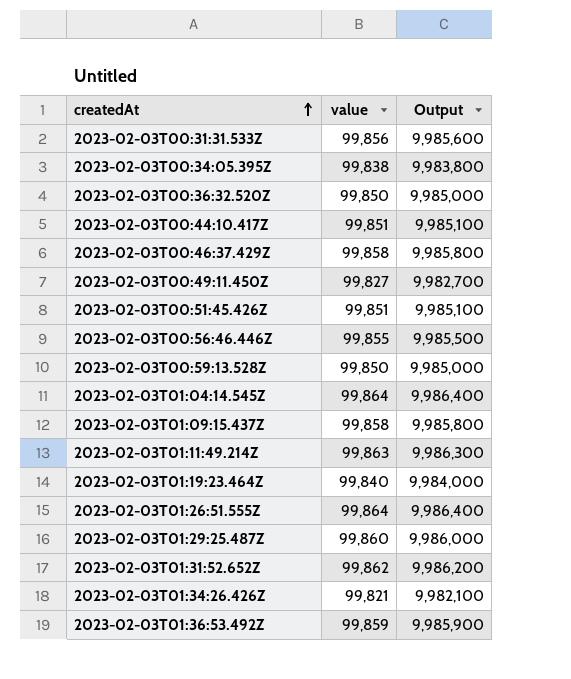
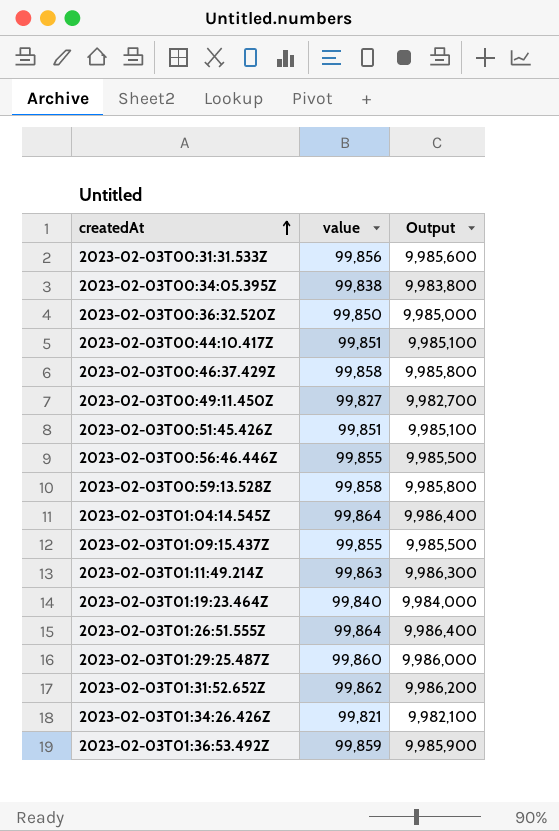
2023-02-03T00:59:13.528Z | value: 99,850 -> 99,858
2023-02-03T00:59:13.528Z | Output: 9,985,000 -> 9,985,800
2023-02-03T01:09:15.437Z | value: 99,858 -> 99,855
2023-02-03T01:09:15.437Z | Output: 9,985,800 -> 9,985,500

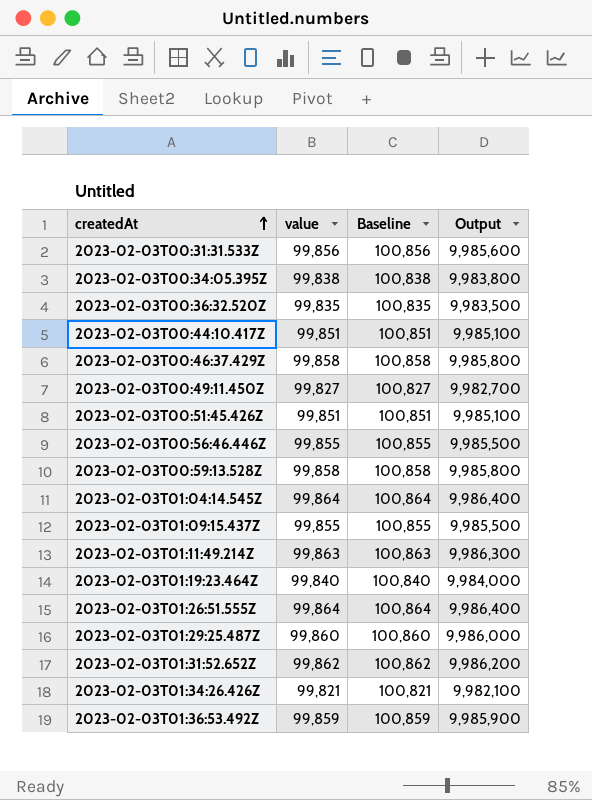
column Baseline | formula: none -> [value] + 1000
2023-02-03T00:36:32.520Z | value: 99,850 -> 99,835
2023-02-03T00:36:32.520Z | Output: 9,985,000 -> 9,983,500

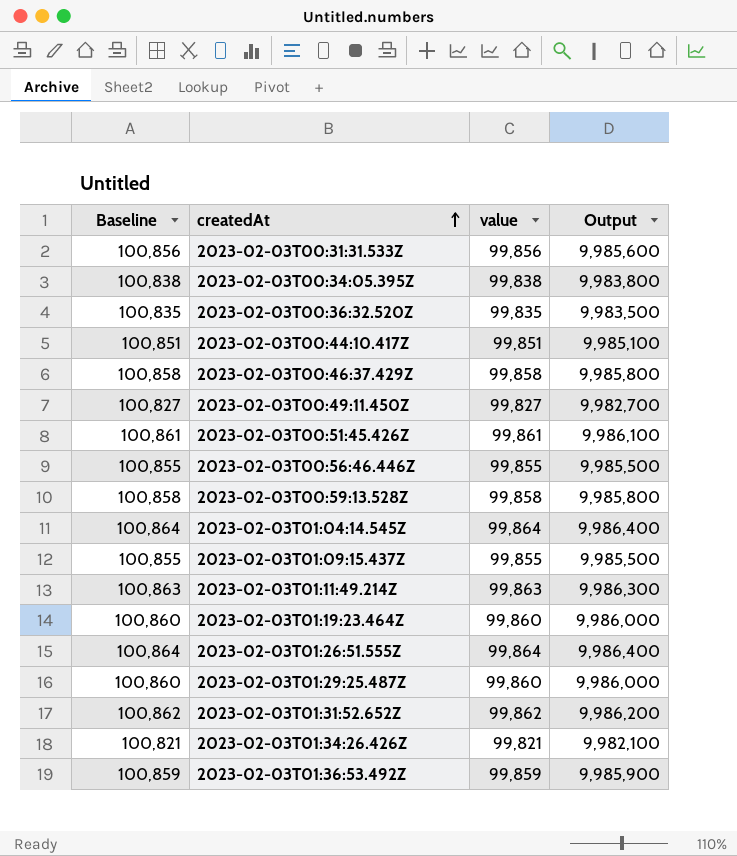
column Baseline | position: 3 -> 1
2023-02-03T00:51:45.426Z | Baseline: 100,851 -> 100,861
2023-02-03T00:51:45.426Z | value: 99,851 -> 99,861
2023-02-03T00:51:45.426Z | Output: 9,985,100 -> 9,986,100
2023-02-03T01:19:23.464Z | Baseline: 100,840 -> 100,860
2023-02-03T01:19:23.464Z | value: 99,840 -> 99,860
2023-02-03T01:19:23.464Z | Output: 9,984,000 -> 9,986,000

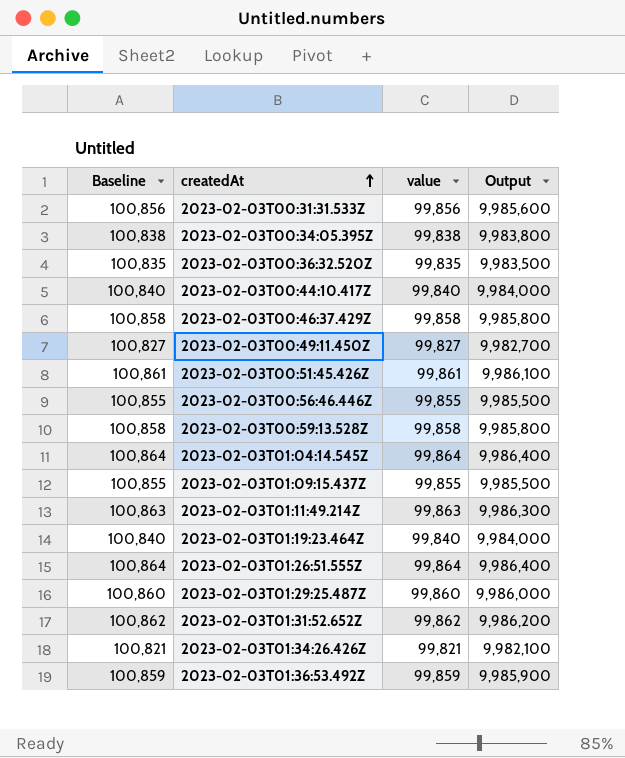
2023-02-03T00:44:10.417Z | Baseline: 100,851 -> 100,840
2023-02-03T00:44:10.417Z | value: 99,851 -> 99,840
2023-02-03T00:44:10.417Z | Output: 9,985,100 -> 9,984,000
2023-02-03T01:19:23.464Z | Baseline: 100,860 -> 100,840
2023-02-03T01:19:23.464Z | value: 99,860 -> 99,840
2023-02-03T01:19:23.464Z | Output: 9,986,000 -> 9,984,000

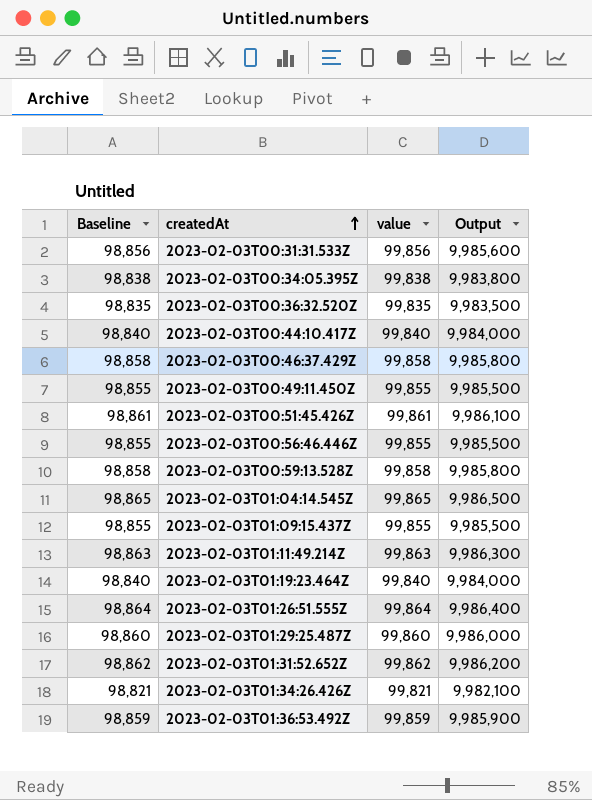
column Baseline | formula: [value] + 1000 -> [value] - 1000
2023-02-03T00:49:11.450Z | value: 99,827 -> 99,855
2023-02-03T00:49:11.450Z | Output: 9,982,700 -> 9,985,500
2023-02-03T01:04:14.545Z | value: 99,864 -> 99,865
2023-02-03T01:04:14.545Z | Output: 9,986,400 -> 9,986,500

